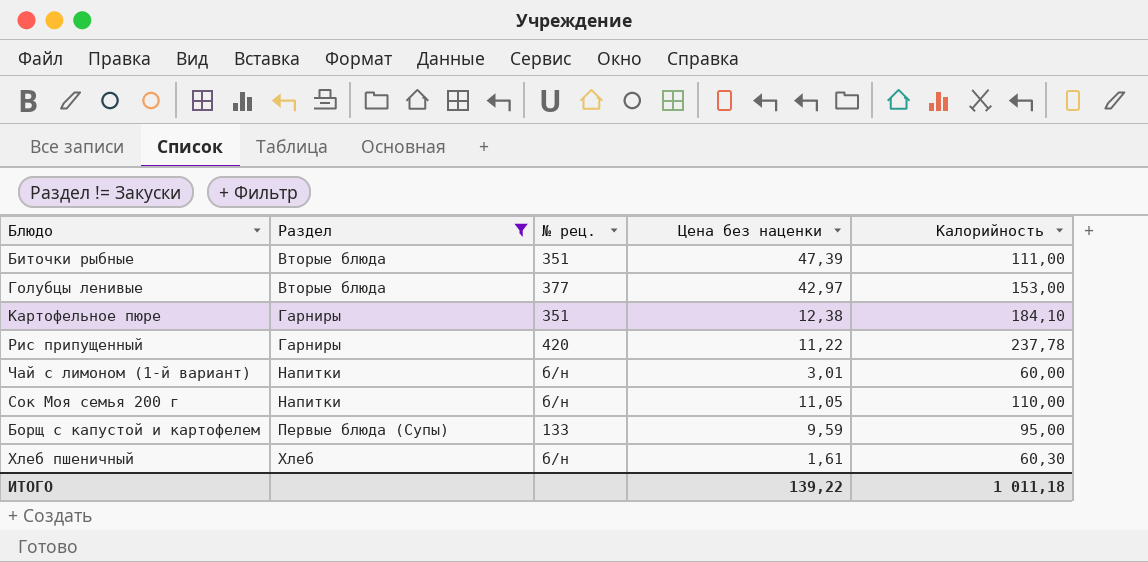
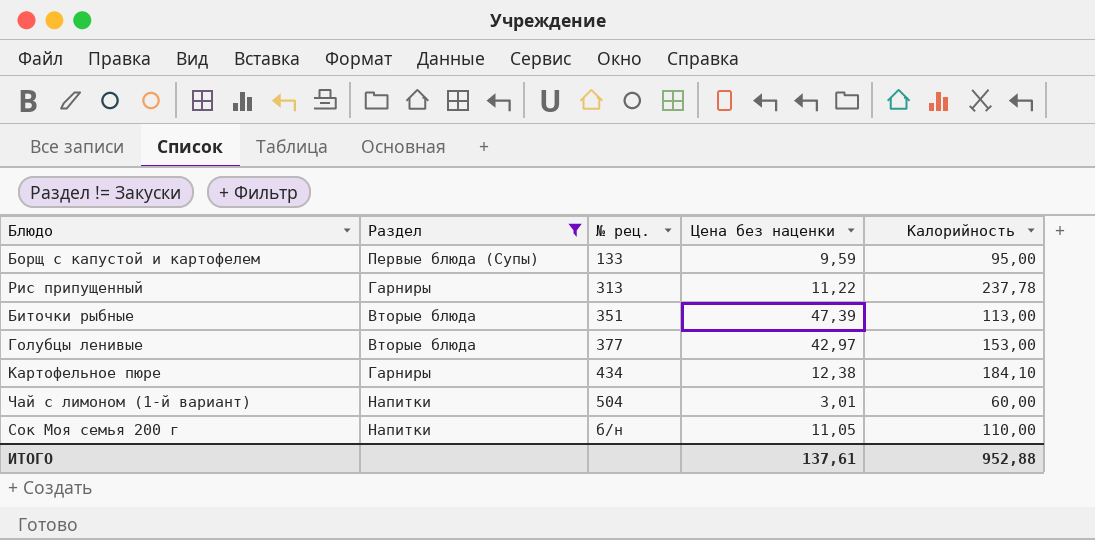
row order: Раздел ascending -> № рец. ascending
row Хлеб пшеничный: Хлеб | б/н | 1,61 | 60,30 -> none
Рис припущенный | № рец.: 420 -> 313
Биточки рыбные | Калорийность: 111,00 -> 113,00
Картофельное пюре | № рец.: 351 -> 434
Чай с лимоном (1-й вариант) | № рец.: б/н -> 504
ИТОГО | Цена без наценки: 139,22 -> 137,61
ИТОГО | Калорийность: 1 011,18 -> 952,88

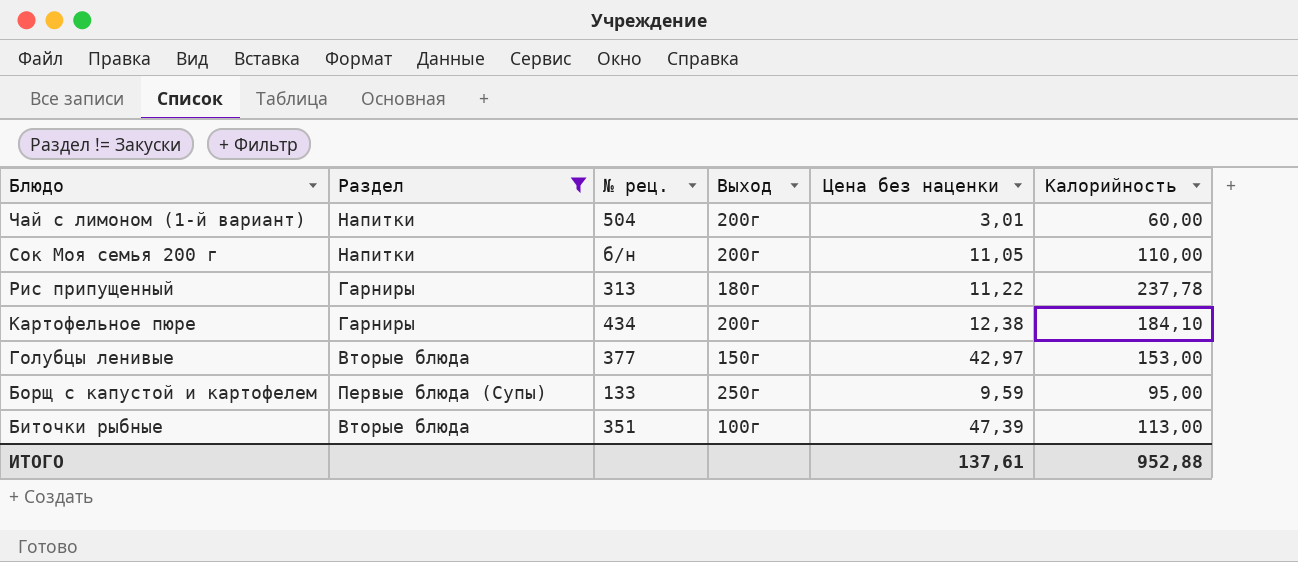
row order: № рец. ascending -> Блюдо descending
column Выход | position: none -> 4

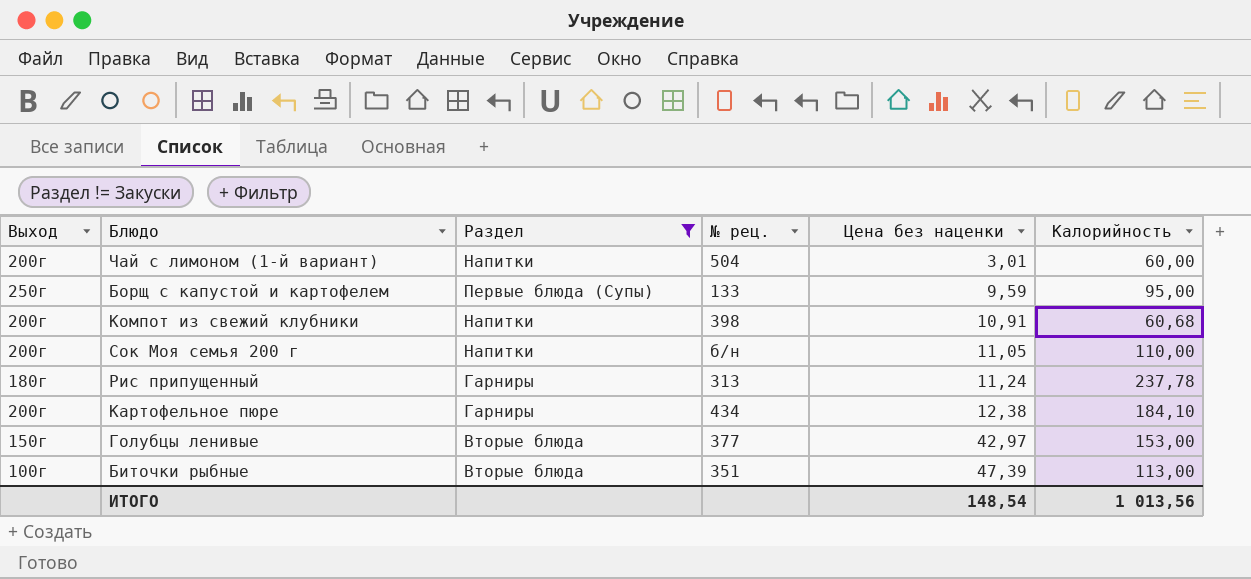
row order: Блюдо descending -> Цена без наценки ascending
column Выход | position: 4 -> 1
row Компот из свежий клубники: none -> 200г | Напитки | 398 | 10,91 | 60,68
Рис припущенный | Цена без наценки: 11,22 -> 11,24
ИТОГО | Цена без наценки: 137,61 -> 148,54
ИТОГО | Калорийность: 952,88 -> 1 013,56

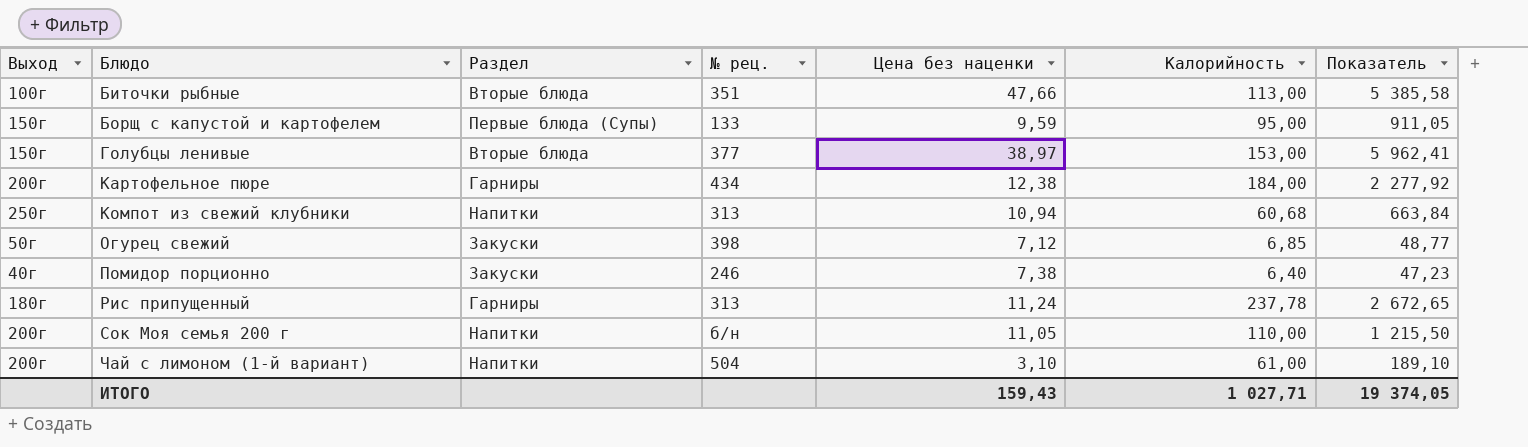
filter: Раздел != Закуски -> none
row order: Цена без наценки ascending -> Блюдо ascending
column Показатель | formula: none -> [Цена без наценки] * [Калорийность]
Биточки рыбные | Цена без наценки: 47,39 -> 47,66
Борщ с капустой и картофелем | Выход: 250г -> 150г
Голубцы ленивые | Цена без наценки: 42,97 -> 38,97
Картофельное пюре | Калорийность: 184,10 -> 184,00
Компот из свежий клубники | Выход: 200г -> 250г
Компот из свежий клубники | № рец.: 398 -> 313
Компот из свежий клубники | Цена без наценки: 10,91 -> 10,94
Чай с лимоном (1-й вариант) | Цена без наценки: 3,01 -> 3,10
Чай с лимоном (1-й вариант) | Калорийность: 60,00 -> 61,00
ИТОГО | Цена без наценки: 148,54 -> 159,43
ИТОГО | Калорийность: 1 013,56 -> 1 027,71

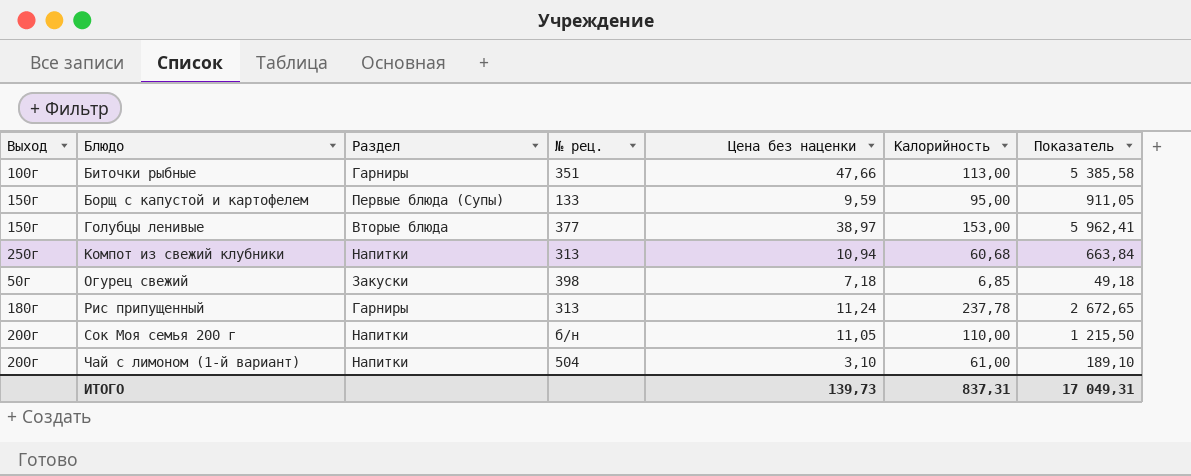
row Картофельное пюре: 200г | Гарниры | 434 | 12,38 | 184,00 | 2 277,92 -> none
row Помидор порционно: 40г | Закуски | 246 | 7,38 | 6,40 | 47,23 -> none
Биточки рыбные | Раздел: Вторые блюда -> Гарниры
Огурец свежий | Цена без наценки: 7,12 -> 7,18
Огурец свежий | Показатель: 48,77 -> 49,18
ИТОГО | Цена без наценки: 159,43 -> 139,73
ИТОГО | Калорийность: 1 027,71 -> 837,31
ИТОГО | Показатель: 19 374,05 -> 17 049,31

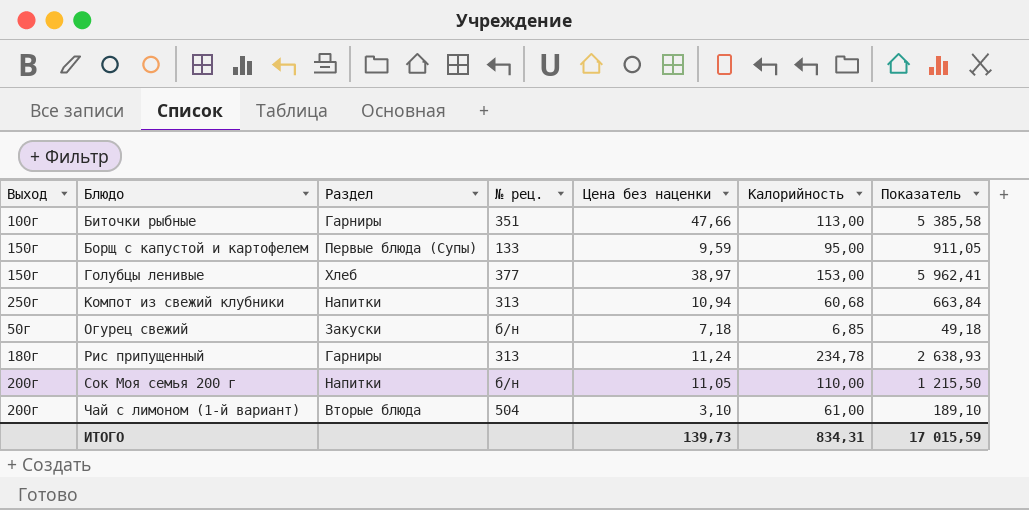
Голубцы ленивые | Раздел: Вторые блюда -> Хлеб
Огурец свежий | № рец.: 398 -> б/н
Рис припущенный | Калорийность: 237,78 -> 234,78
Рис припущенный | Показатель: 2 672,65 -> 2 638,93
Чай с лимоном (1-й вариант) | Раздел: Напитки -> Вторые блюда
ИТОГО | Калорийность: 837,31 -> 834,31
ИТОГО | Показатель: 17 049,31 -> 17 015,59

